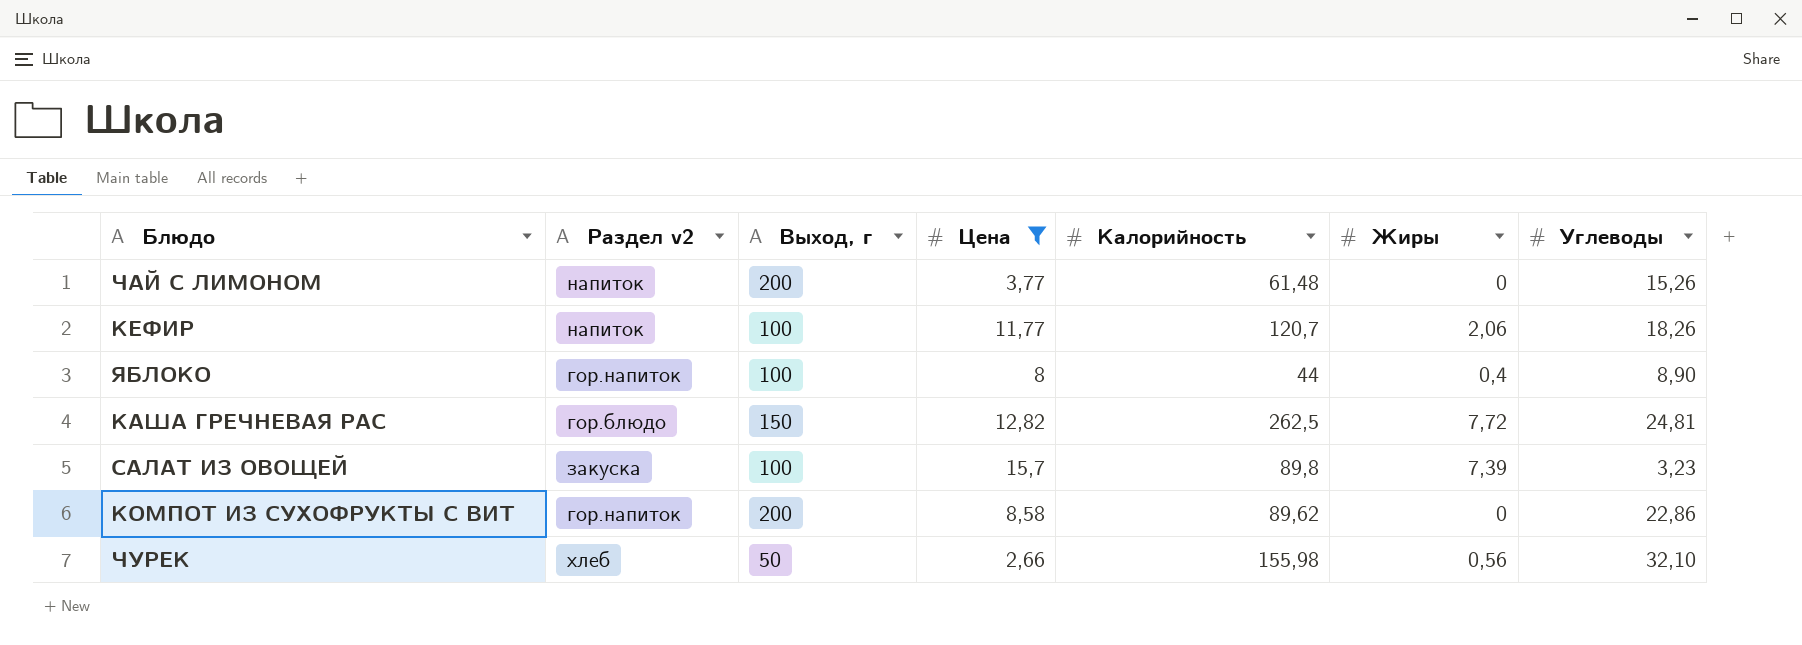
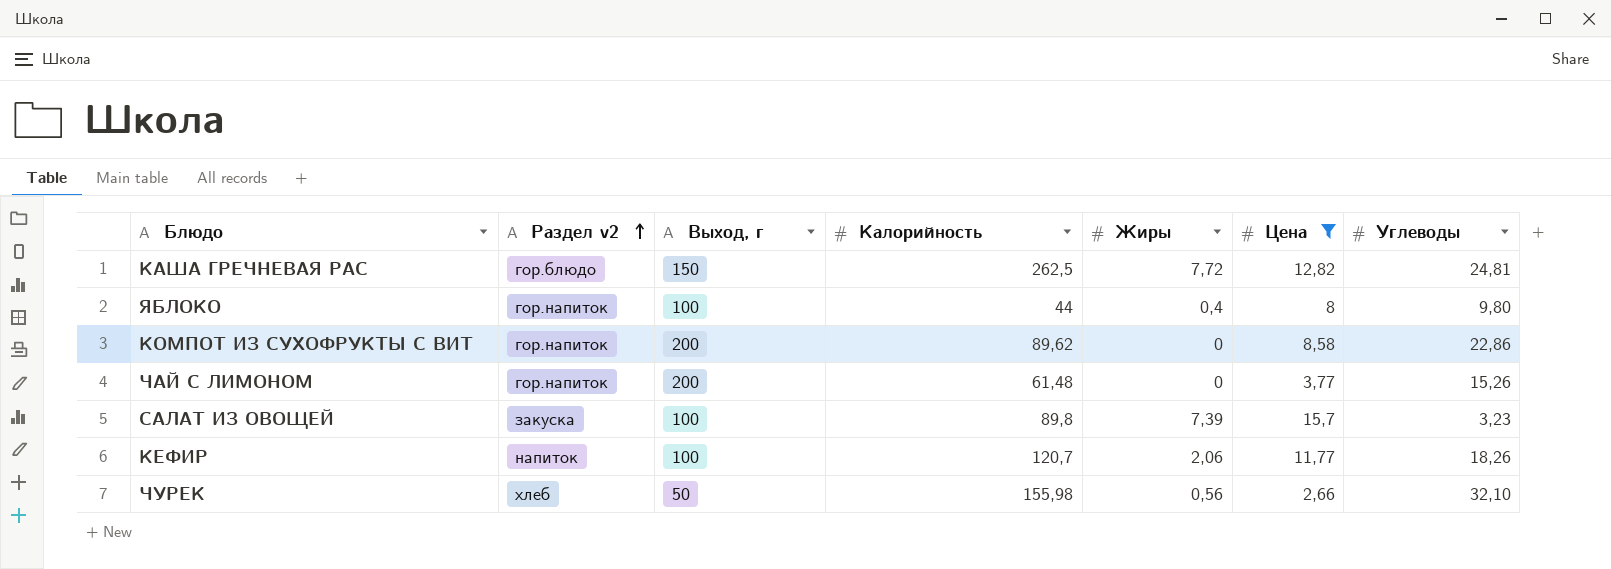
row order: none -> Раздел v2 ascending
column Цена | position: 4 -> 6
ЯБЛОКО | Углеводы: 8,90 -> 9,80
ЧАЙ С ЛИМОНОМ | Раздел v2: напиток -> гор.напиток

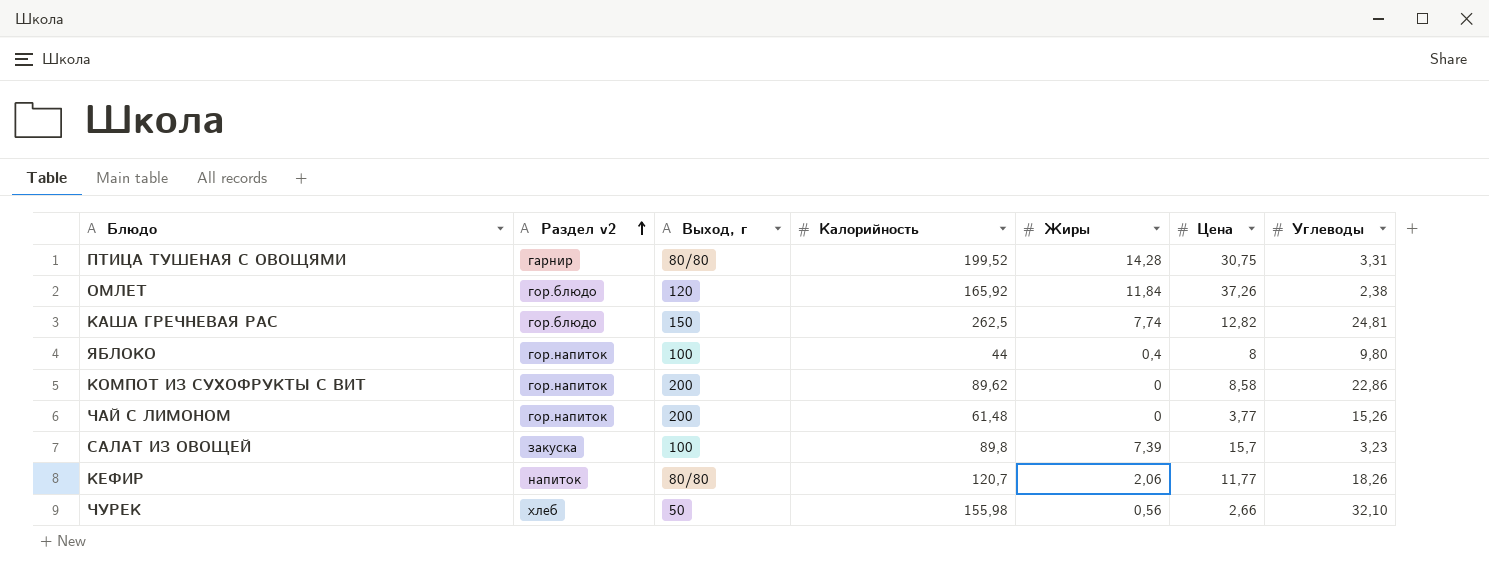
filter: Цена <= 15,7 -> none
КАША ГРЕЧНЕВАЯ РАС | Жиры: 7,72 -> 7,74
КЕФИР | Выход, г: 100 -> 80/80

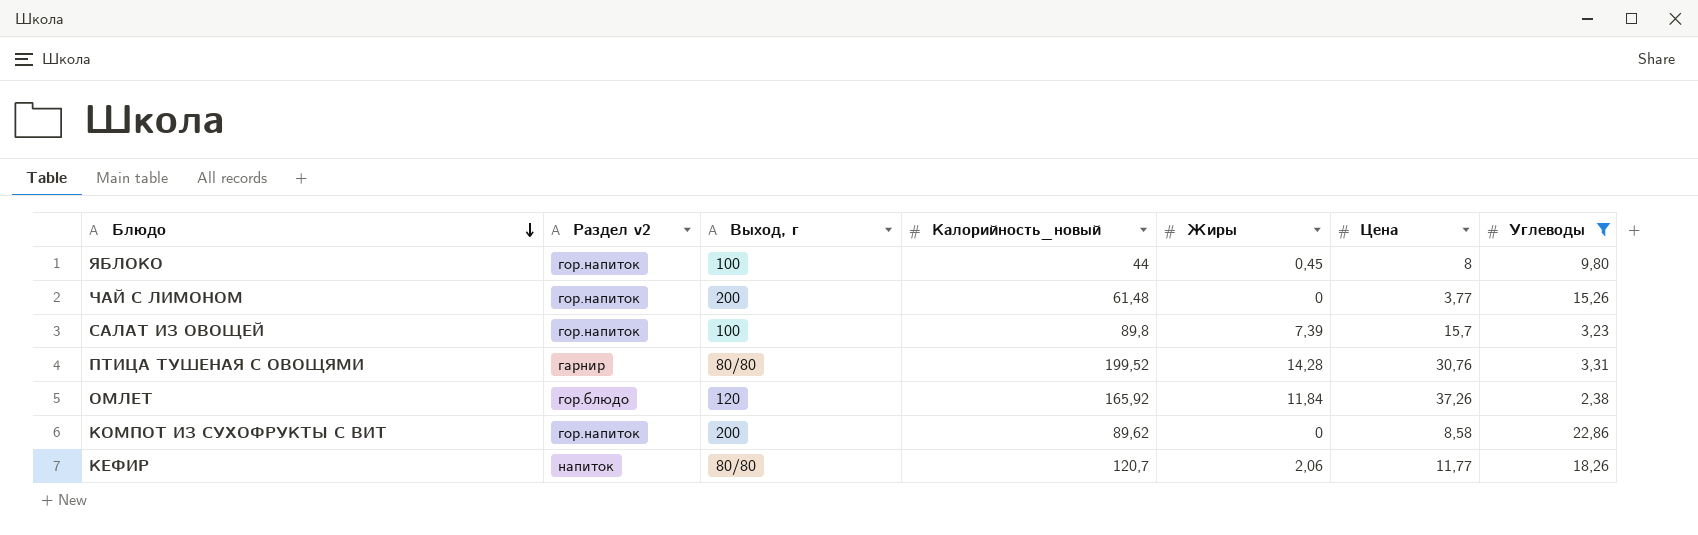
filter: none -> Углеводы <= 22,86
row order: Раздел v2 ascending -> Блюдо descending
column name: Калорийность -> Калорийность_новый
ЯБЛОКО | Жиры: 0,4 -> 0,45
САЛАТ ИЗ ОВОЩЕЙ | Раздел v2: закуска -> гор.напиток
ПТИЦА ТУШЕНАЯ С ОВОЩЯМИ | Цена: 30,75 -> 30,76

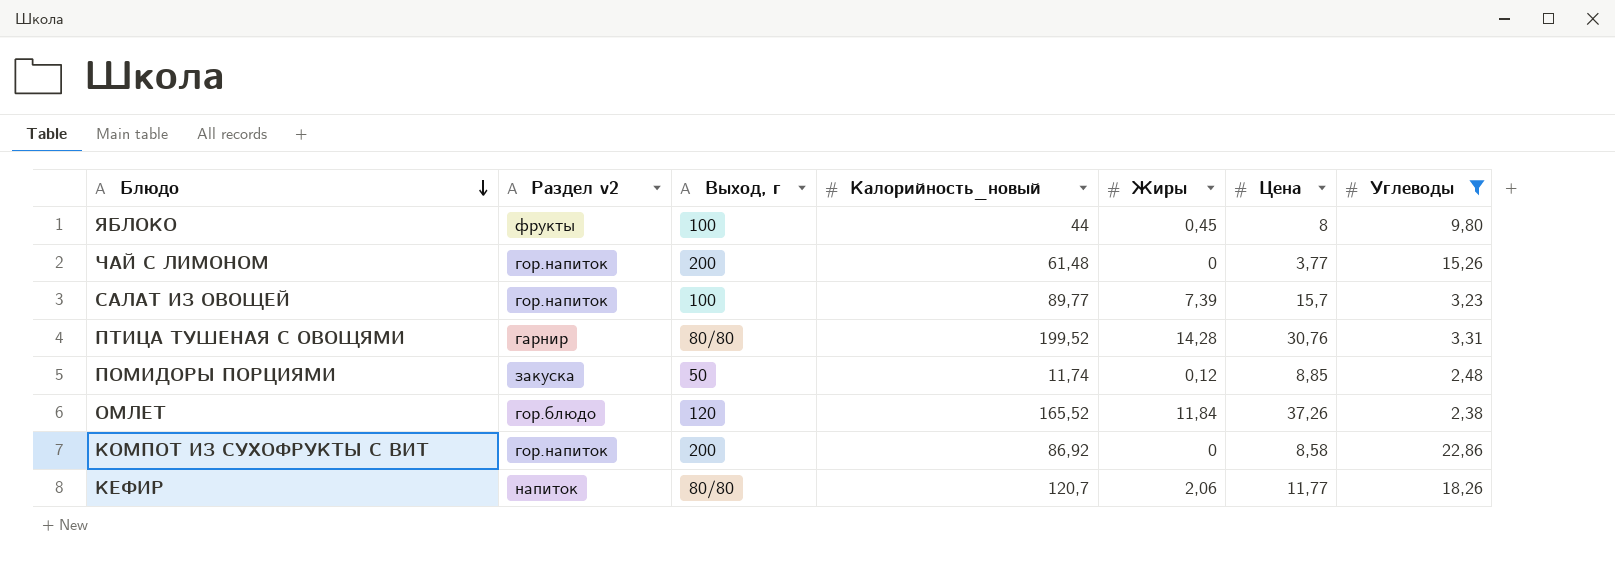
ЯБЛОКО | Раздел v2: гор.напиток -> фрукты
САЛАТ ИЗ ОВОЩЕЙ | Калорийность_новый: 89,8 -> 89,77
row ПОМИДОРЫ ПОРЦИЯМИ: none -> закуска | 50 | 11,74 | 0,12 | 8,85 | 2,48
ОМЛЕТ | Калорийность_новый: 165,92 -> 165,52
КОМПОТ ИЗ СУХОФРУКТЫ С ВИТ | Калорийность_новый: 89,62 -> 86,92

